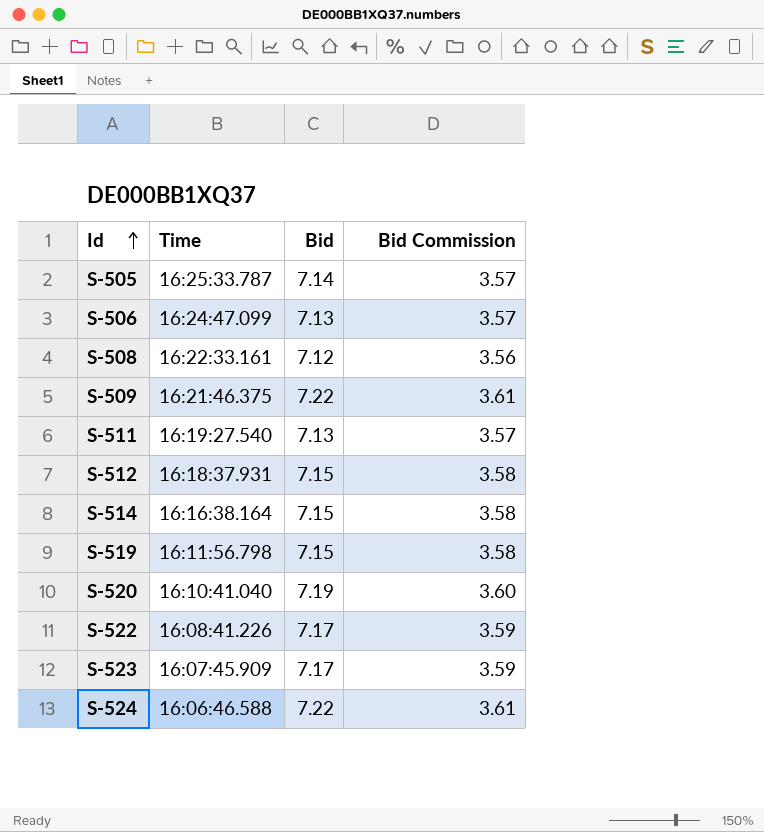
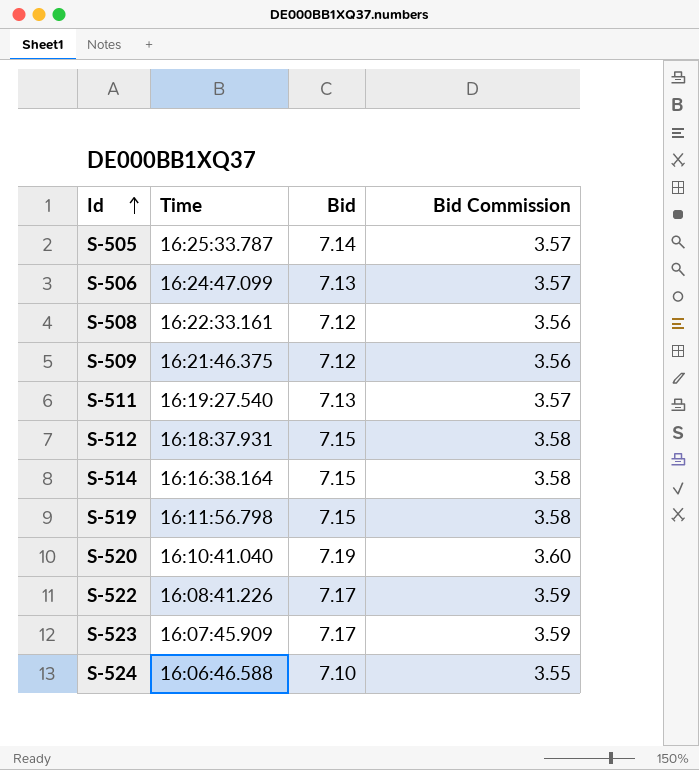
S-509 | Bid: 7.22 -> 7.12
S-509 | Bid Commission: 3.61 -> 3.56
S-524 | Bid: 7.22 -> 7.10
S-524 | Bid Commission: 3.61 -> 3.55

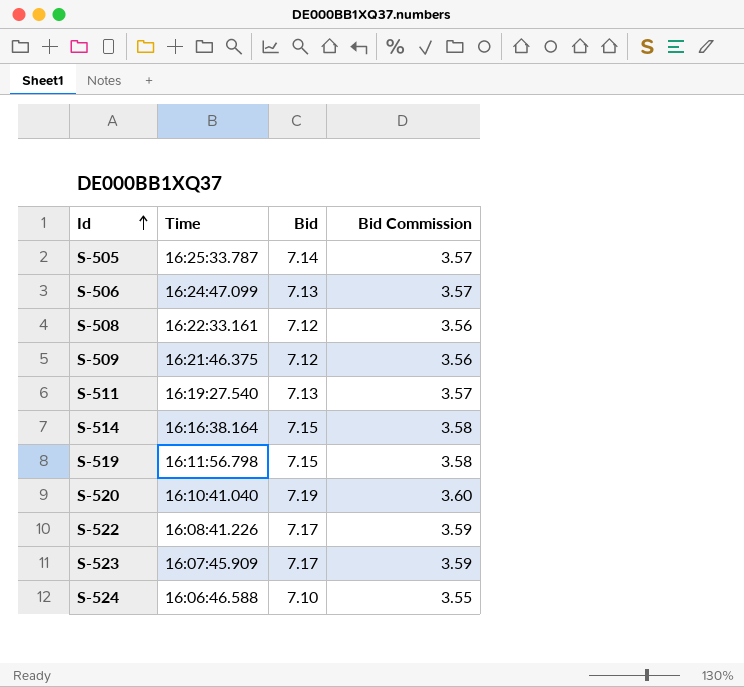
row S-512: 16:18:37.931 | 7.15 | 3.58 -> none

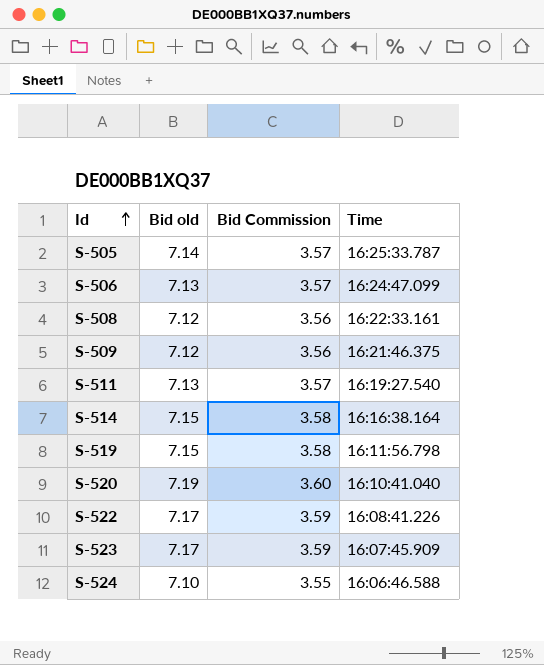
column name: Bid -> Bid old
column Time | position: 2 -> 4

